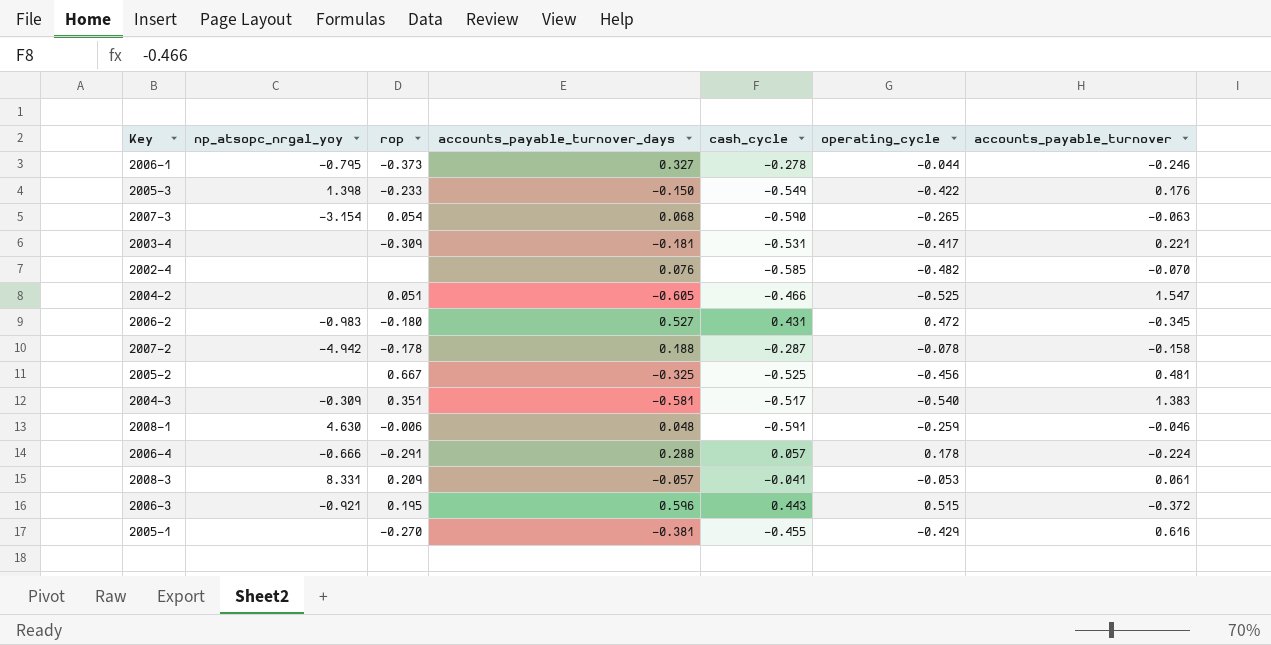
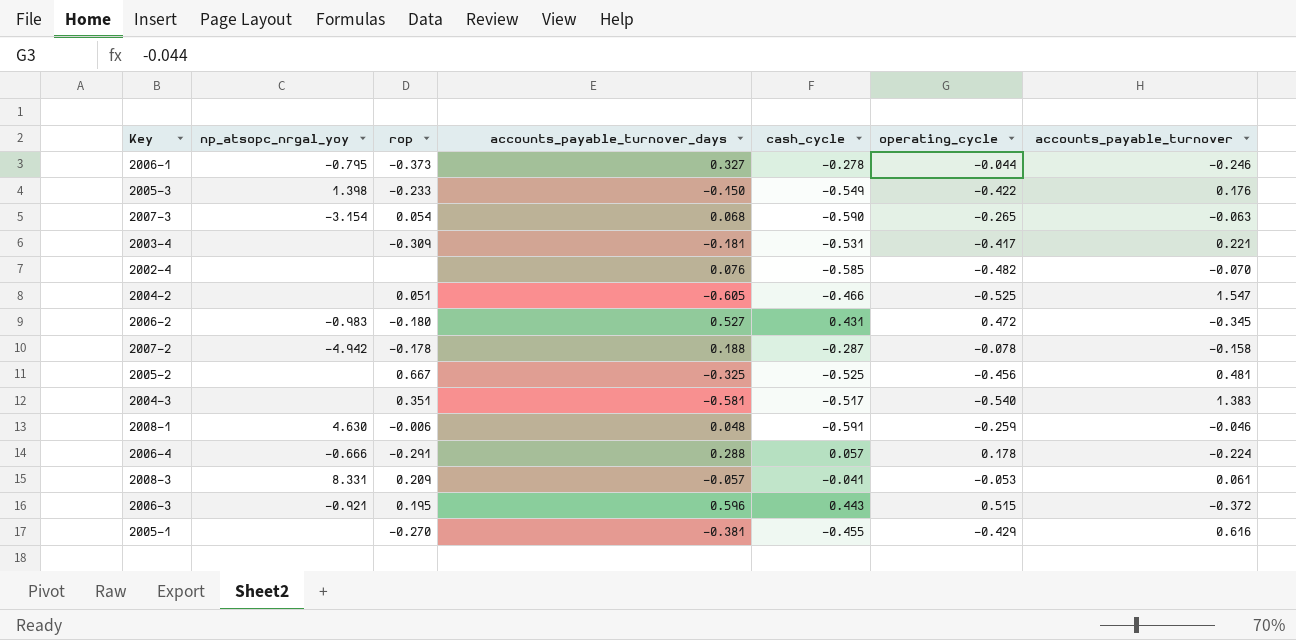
2004-3 | np_atsopc_nrgal_yoy: -0.309 -> none

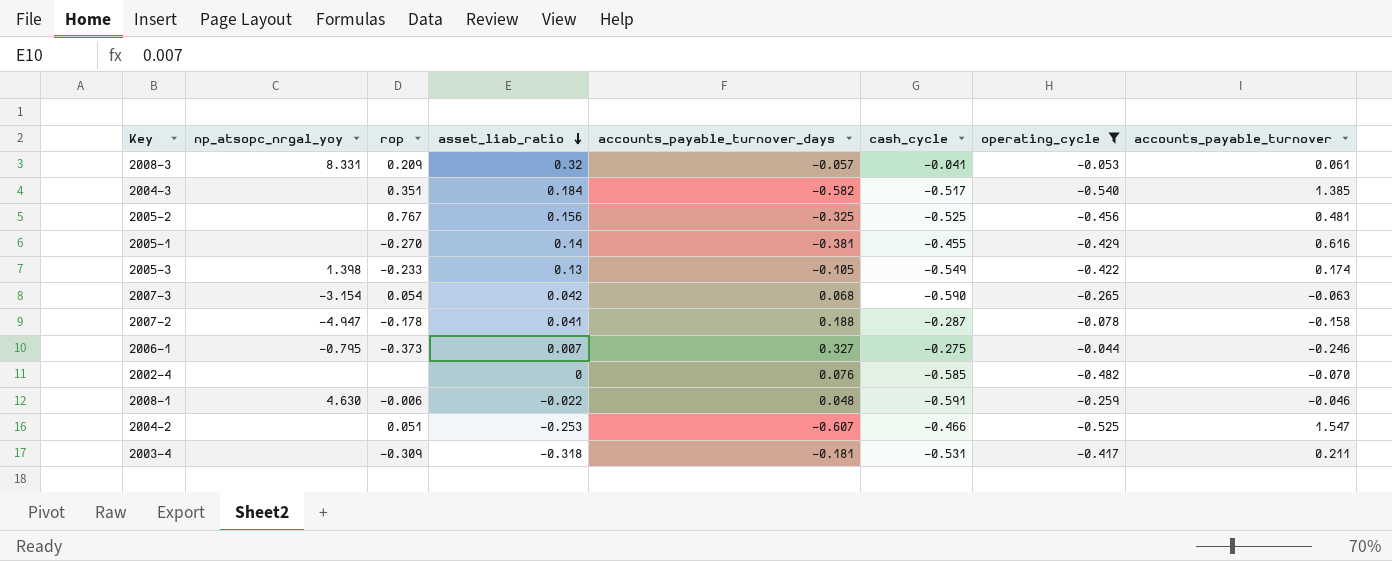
filter: none -> operating_cycle <= -0.044
row order: none -> asset_liab_ratio descending
column asset_liab_ratio | position: none -> 4
2004-3 | accounts_payable_turnover_days: -0.581 -> -0.582
2004-3 | accounts_payable_turnover: 1.383 -> 1.385
2005-2 | rop: 0.667 -> 0.767
2005-3 | accounts_payable_turnover_days: -0.150 -> -0.105
2005-3 | accounts_payable_turnover: 0.176 -> 0.174
2007-2 | np_atsopc_nrgal_yoy: -4.942 -> -4.947
2006-1 | cash_cycle: -0.278 -> -0.275
2004-2 | accounts_payable_turnover_days: -0.605 -> -0.607
2003-4 | accounts_payable_turnover: 0.221 -> 0.211

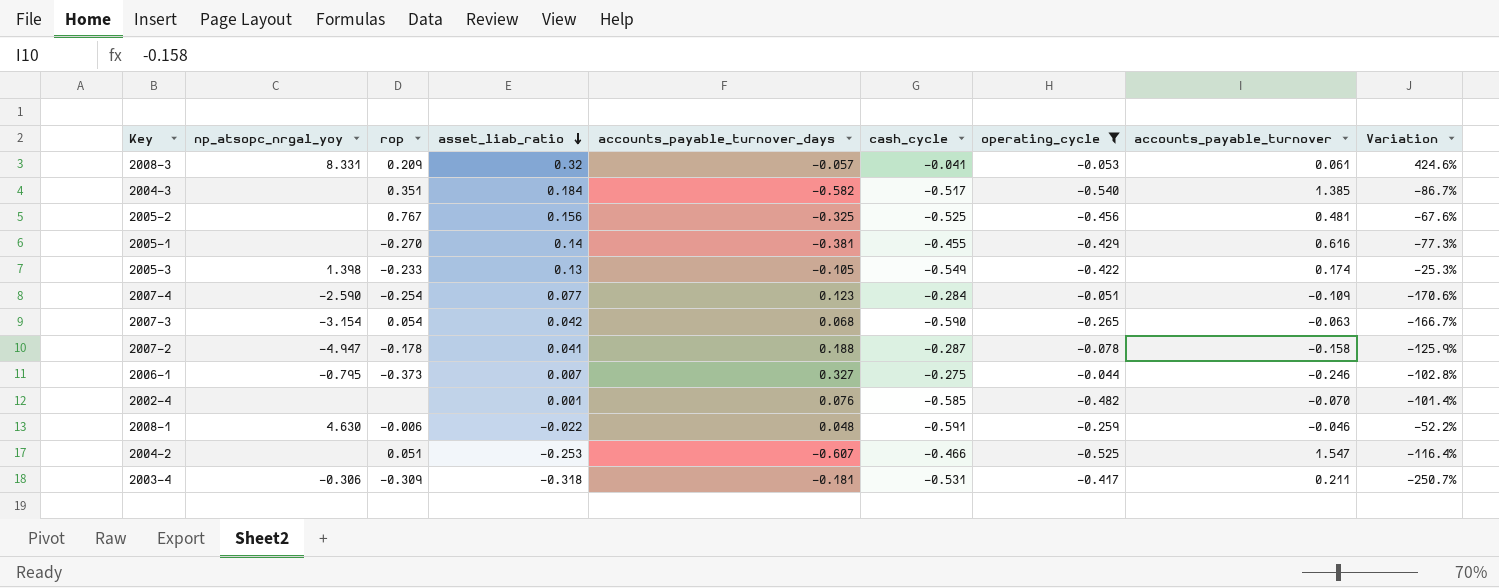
column Variation | formula: none -> ([asset_liab_ratio] - [accounts_payable_turnover]) / [accounts_payable_turnover]
row 2007-4: none -> -2.590 | -0.254 | 0.077 | 0.123 | -0.284 | -0.051 | -0.109 | -170.6%
2002-4 | asset_liab_ratio: 0 -> 0.001
2003-4 | np_atsopc_nrgal_yoy: none -> -0.306

